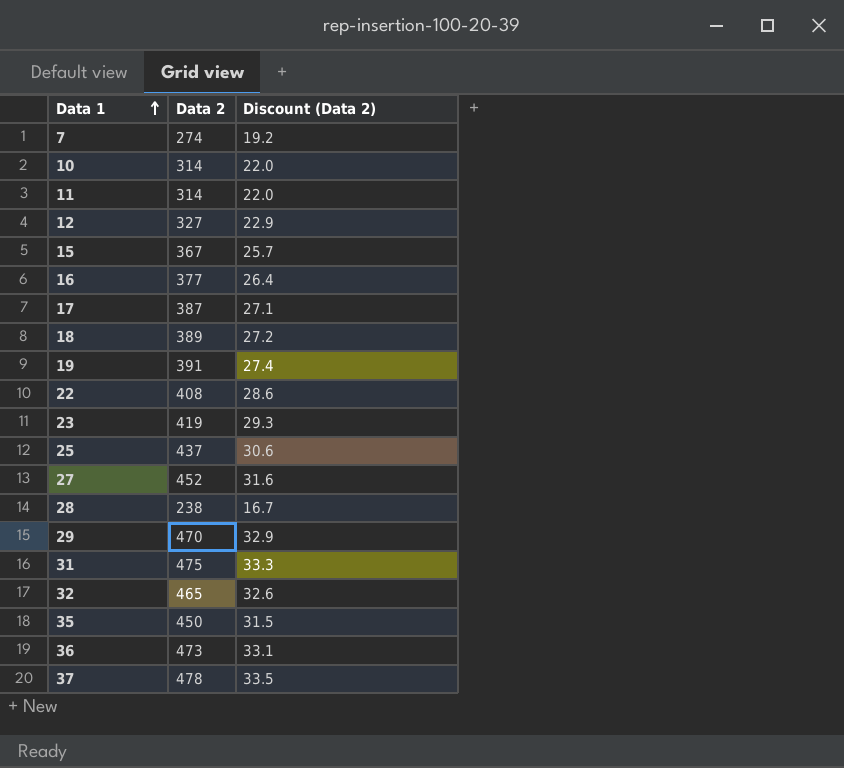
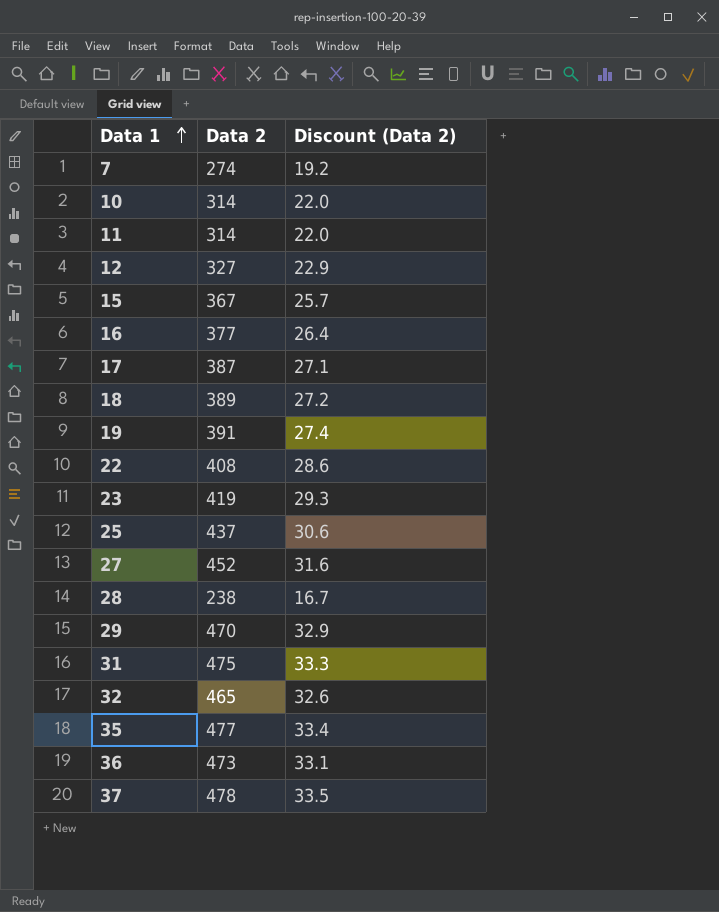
35 | Data 2: 450 -> 477
35 | Discount (Data 2): 31.5 -> 33.4

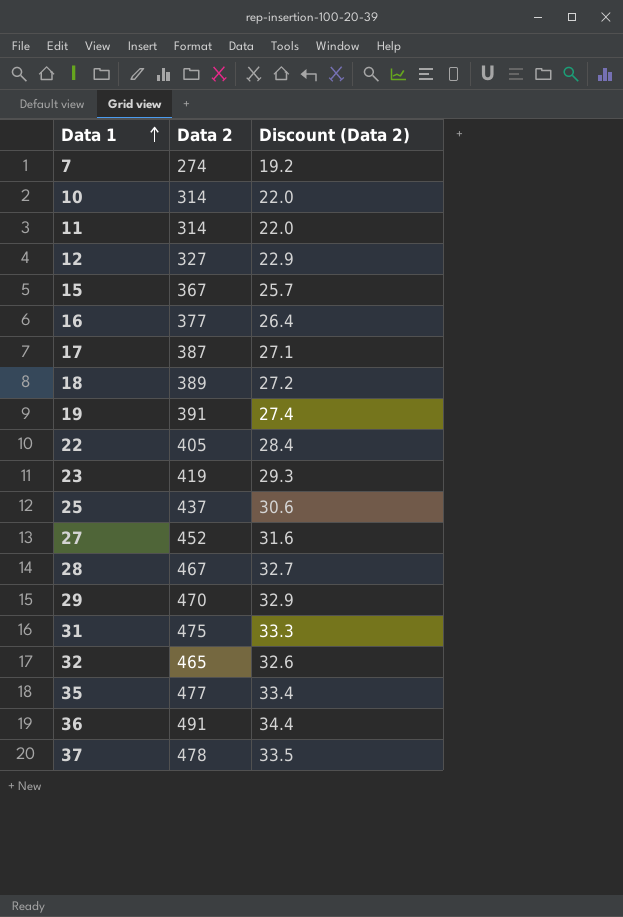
22 | Data 2: 408 -> 405
22 | Discount (Data 2): 28.6 -> 28.4
28 | Data 2: 238 -> 467
28 | Discount (Data 2): 16.7 -> 32.7
36 | Data 2: 473 -> 491
36 | Discount (Data 2): 33.1 -> 34.4

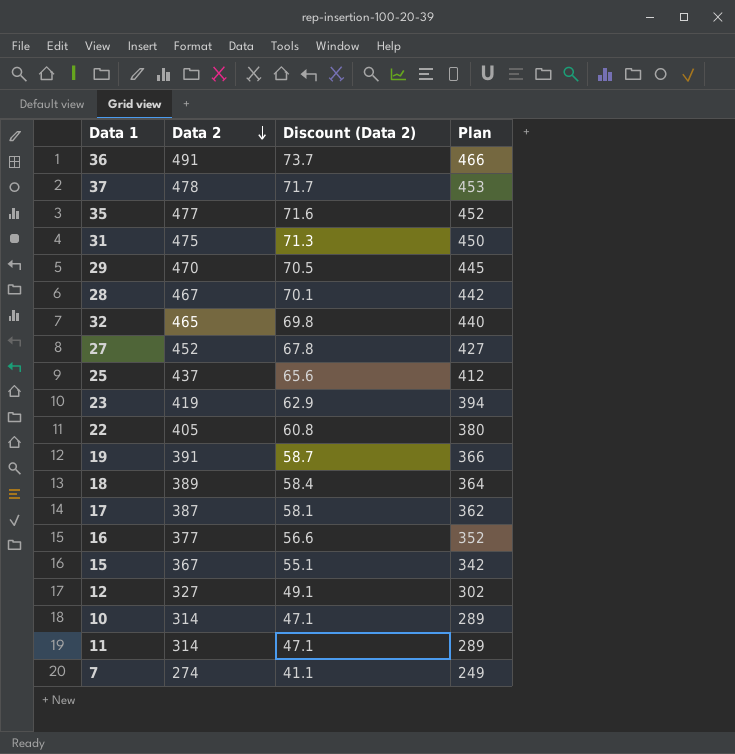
row order: Data 1 ascending -> Data 2 descending
column Discount (Data 2) | formula: [Data 2] * 0.07 -> [Data 2] * 0.15
column Plan | formula: none -> [Data 2] - 25

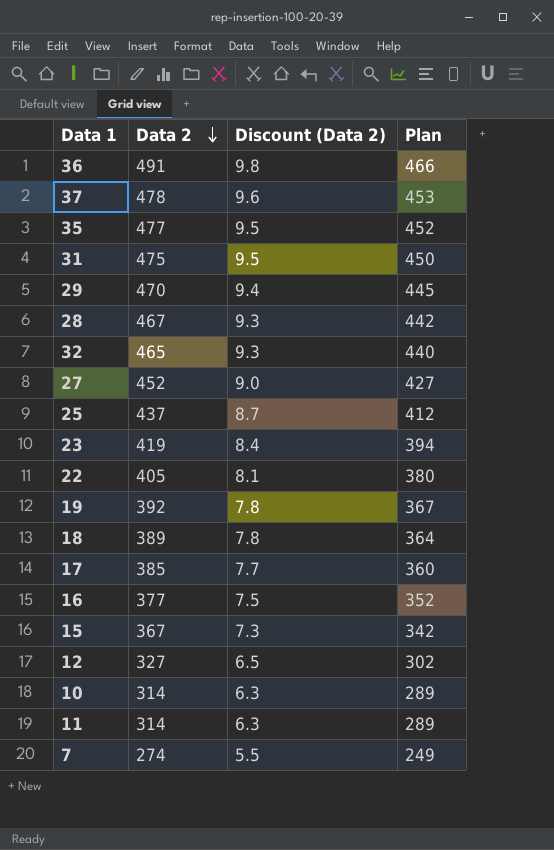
column Discount (Data 2) | formula: [Data 2] * 0.15 -> [Data 2] * 0.02
19 | Data 2: 391 -> 392
19 | Plan: 366 -> 367
17 | Data 2: 387 -> 385
17 | Plan: 362 -> 360

